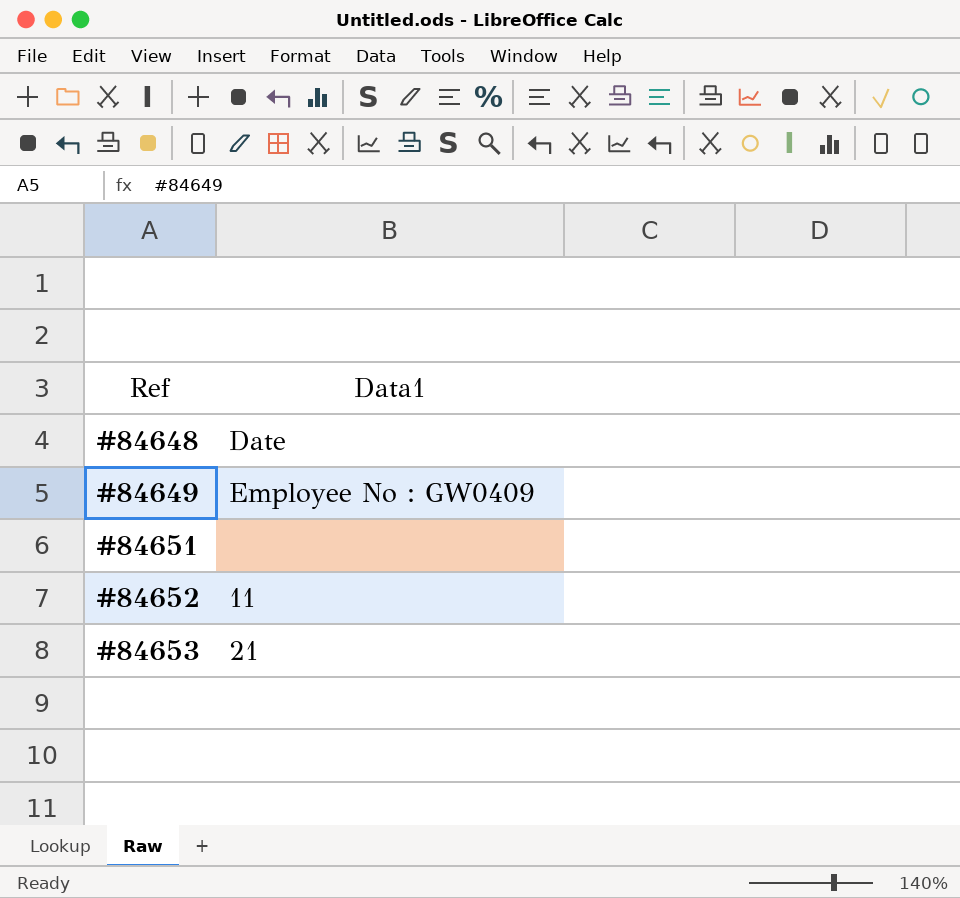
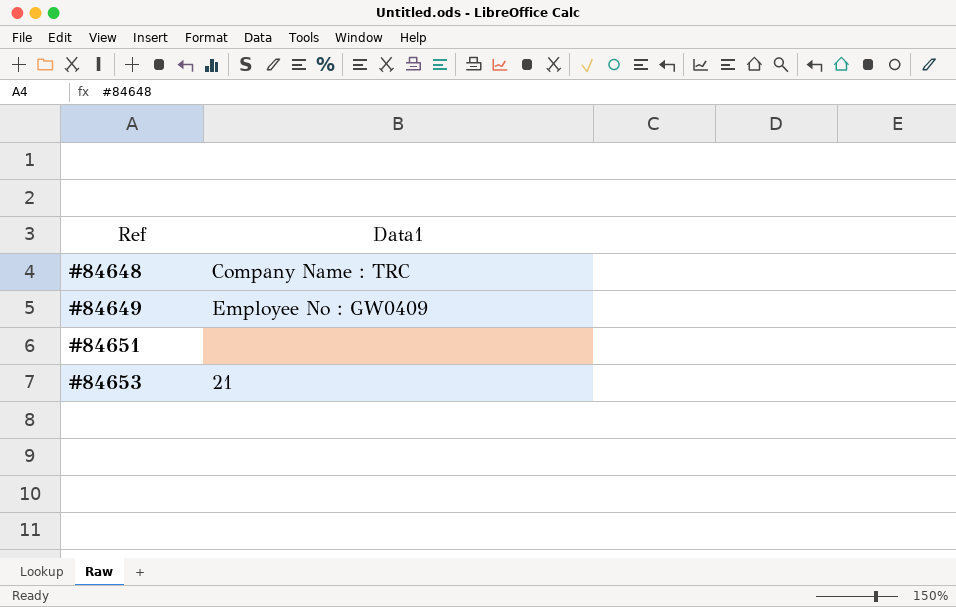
row #84652: 11 -> none
#84648 | Data1: Date -> Company Name : TRC

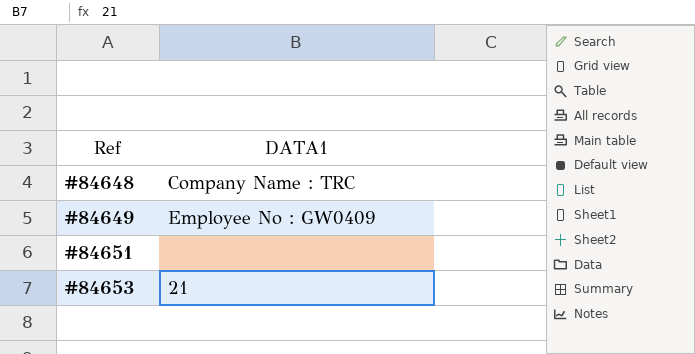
column name: Data1 -> DATA1

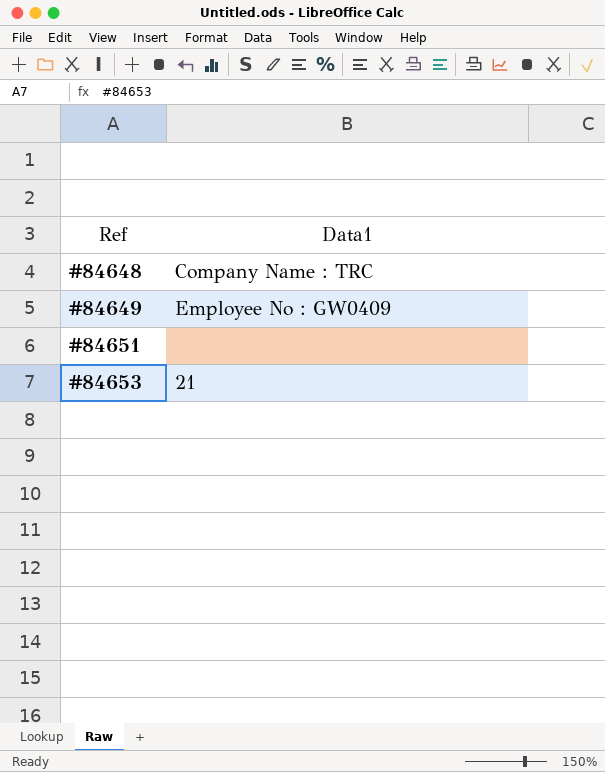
column name: DATA1 -> Data1

